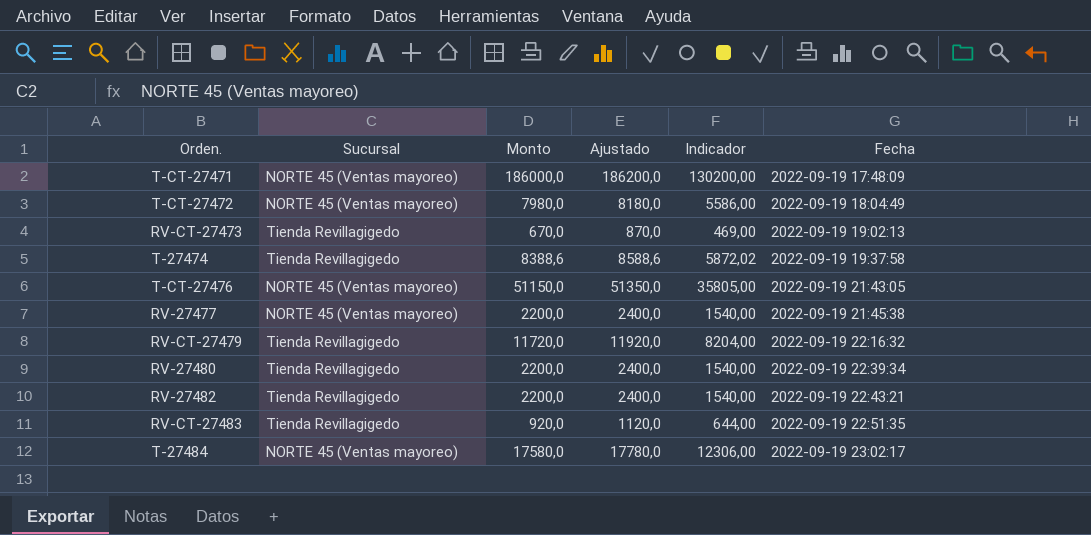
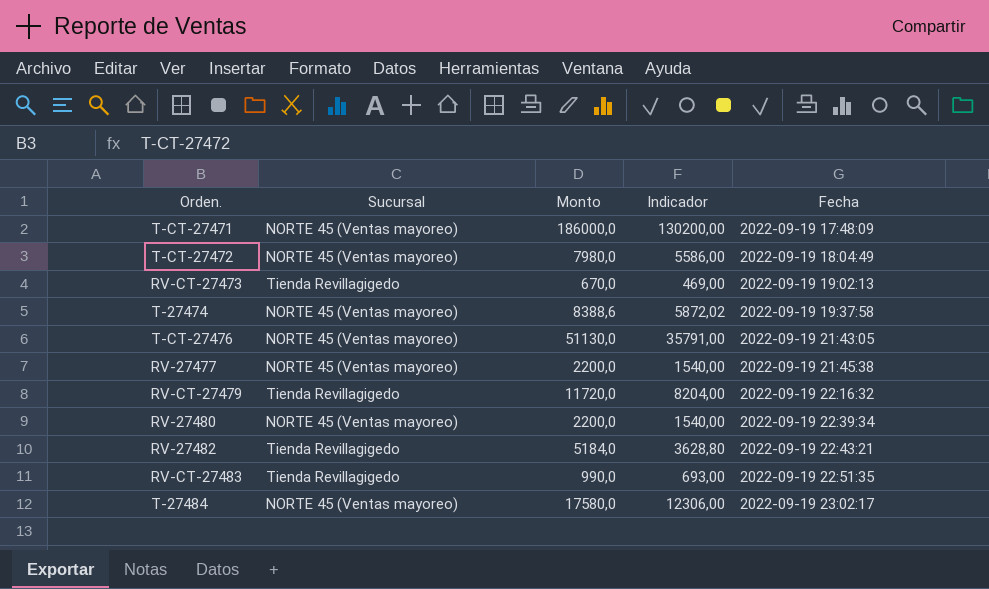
column Ajustado | formula: [Monto] + 200 -> none
T-27474 | Sucursal: Tienda Revillagigedo -> NORTE 45 (Ventas mayoreo)
T-CT-27476 | Monto: 51150,0 -> 51130,0
T-CT-27476 | Indicador: 35805,00 -> 35791,00
RV-27480 | Sucursal: Tienda Revillagigedo -> NORTE 45 (Ventas mayoreo)
RV-27482 | Monto: 2200,0 -> 5184,0
RV-27482 | Indicador: 1540,00 -> 3628,80
RV-CT-27483 | Monto: 920,0 -> 990,0
RV-CT-27483 | Indicador: 644,00 -> 693,00

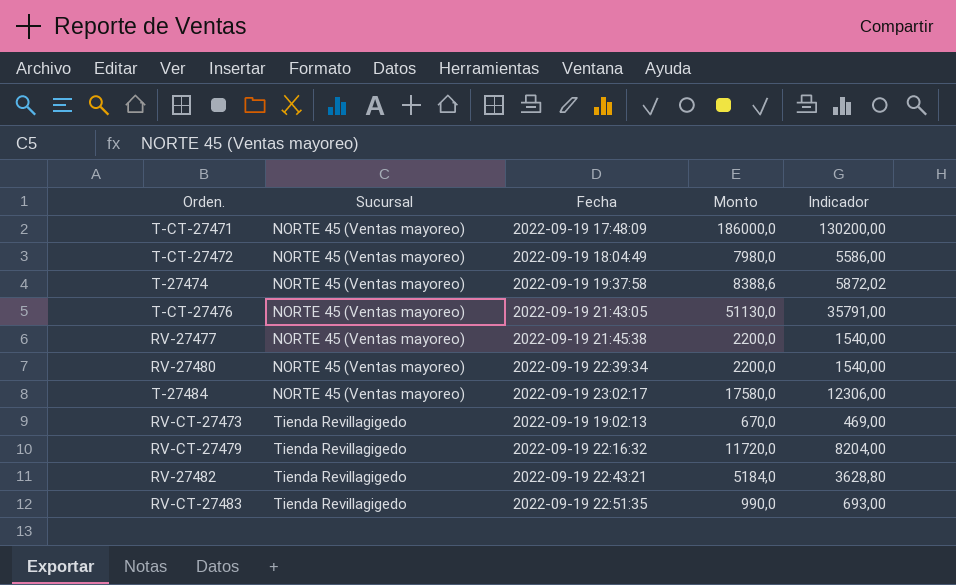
row order: Fecha ascending -> Sucursal ascending
column Fecha | position: 5 -> 3

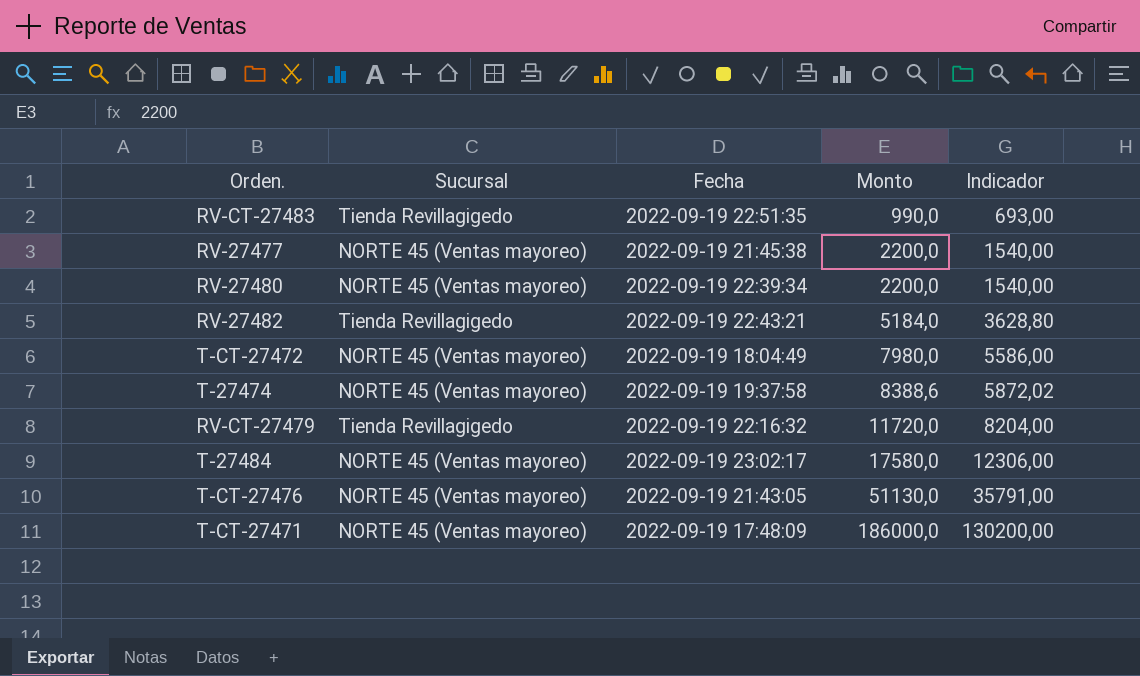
row order: Sucursal ascending -> Monto ascending
row RV-CT-27473: Tienda Revillagigedo | 2022-09-19 19:02:13 | 670,0 | 469,00 -> none

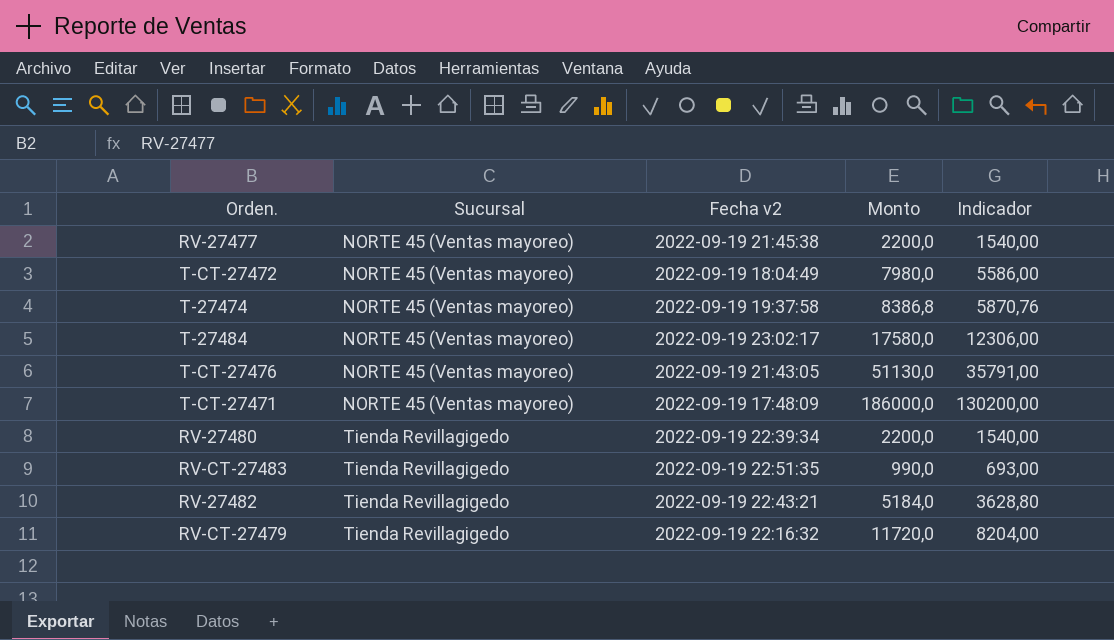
row order: Monto ascending -> Sucursal ascending
column name: Fecha -> Fecha v2
T-27474 | Monto: 8388,6 -> 8386,8
T-27474 | Indicador: 5872,02 -> 5870,76
RV-27480 | Sucursal: NORTE 45 (Ventas mayoreo) -> Tienda Revillagigedo

